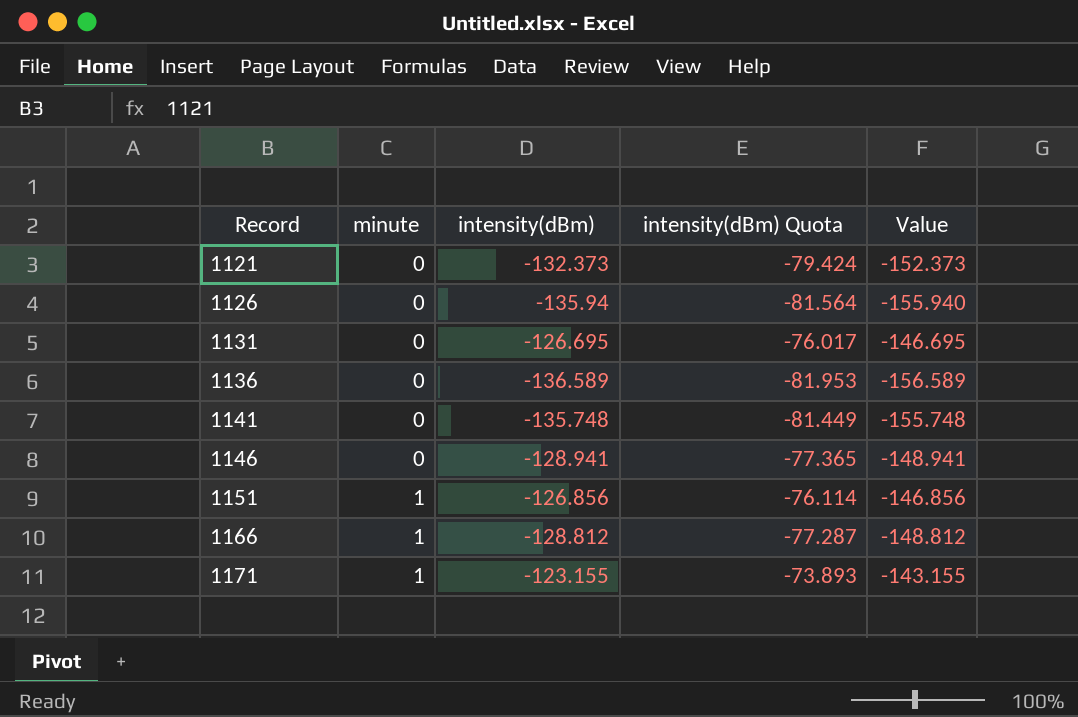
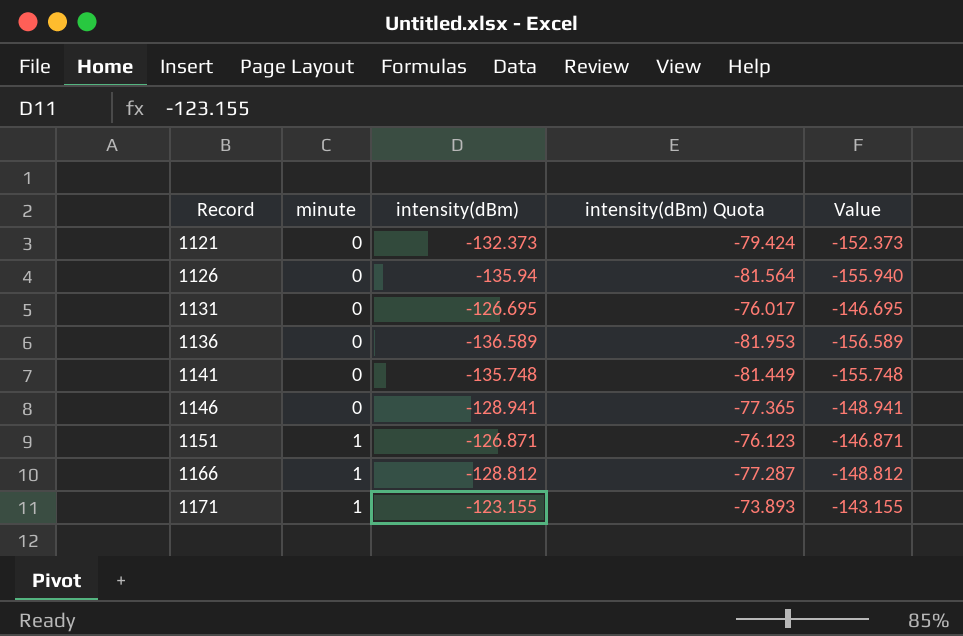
1151 | intensity(dBm): -126.856 -> -126.871
1151 | intensity(dBm) Quota: -76.114 -> -76.123
1151 | Value: -146.856 -> -146.871

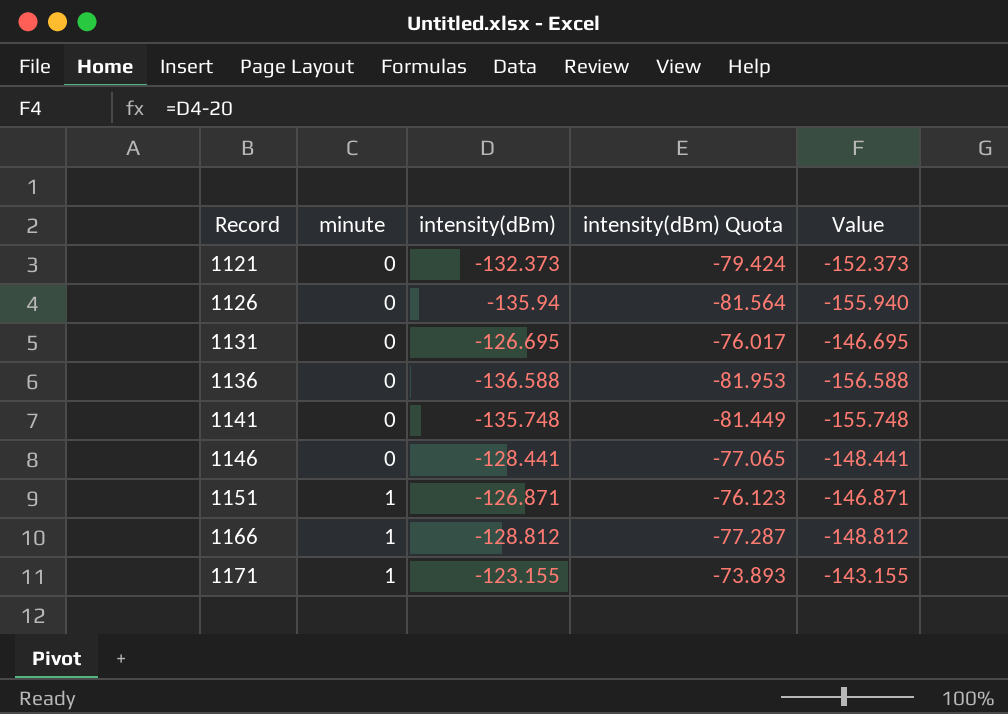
1136 | intensity(dBm): -136.589 -> -136.588
1136 | Value: -156.589 -> -156.588
1146 | intensity(dBm): -128.941 -> -128.441
1146 | intensity(dBm) Quota: -77.365 -> -77.065
1146 | Value: -148.941 -> -148.441

